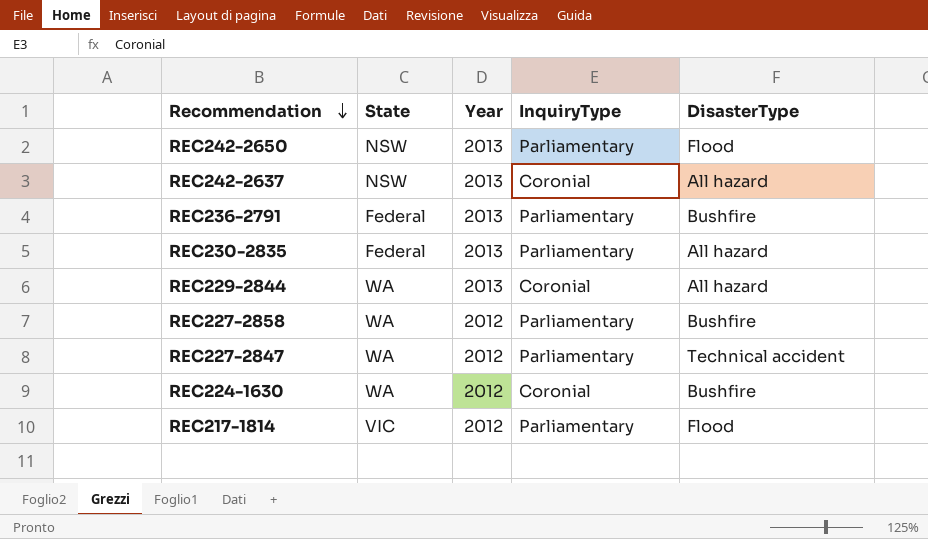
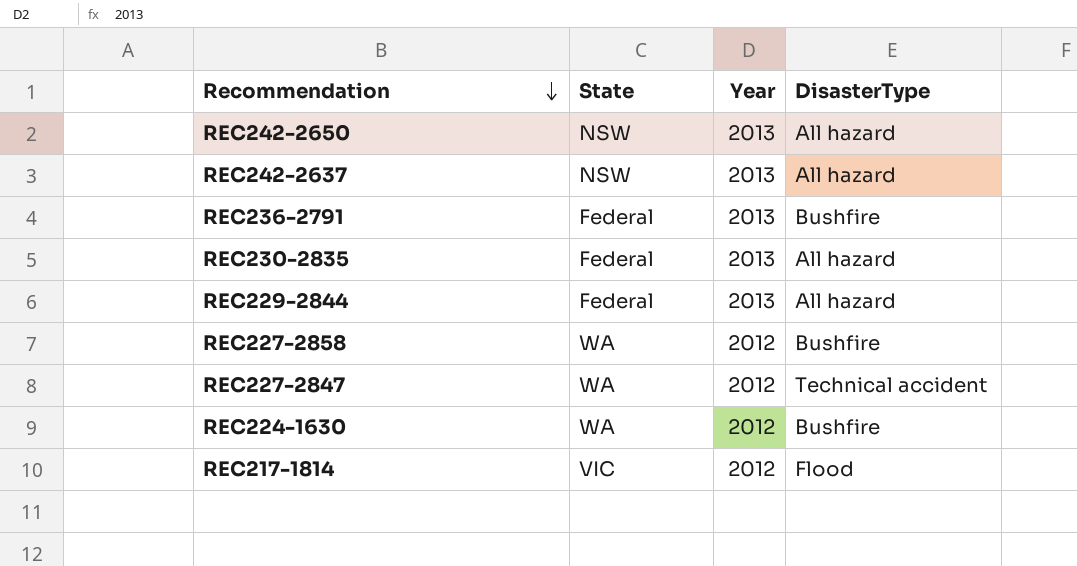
column InquiryType | position: 4 -> none
REC242-2650 | DisasterType: Flood -> All hazard
REC229-2844 | State: WA -> Federal

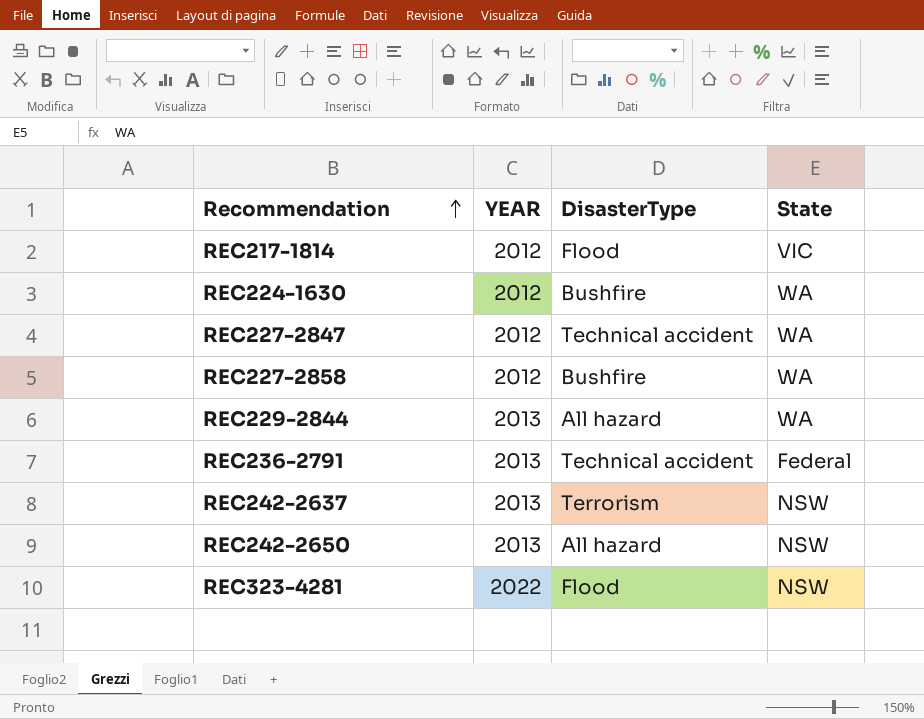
row order: Recommendation descending -> Recommendation ascending
column name: Year -> YEAR
column State | position: 2 -> 4
row REC230-2835: Federal | 2013 | All hazard -> none
REC229-2844 | State: Federal -> WA
REC236-2791 | DisasterType: Bushfire -> Technical accident
REC242-2637 | DisasterType: All hazard -> Terrorism
row REC323-4281: none -> 2022 | Flood | NSW

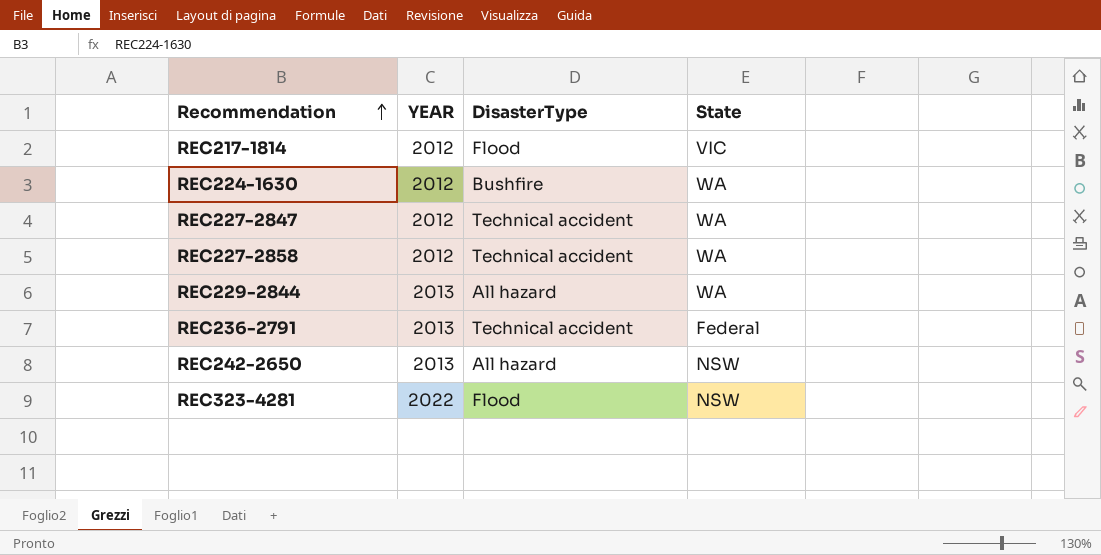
row REC242-2637: 2013 | Terrorism | NSW -> none
REC227-2858 | DisasterType: Bushfire -> Technical accident

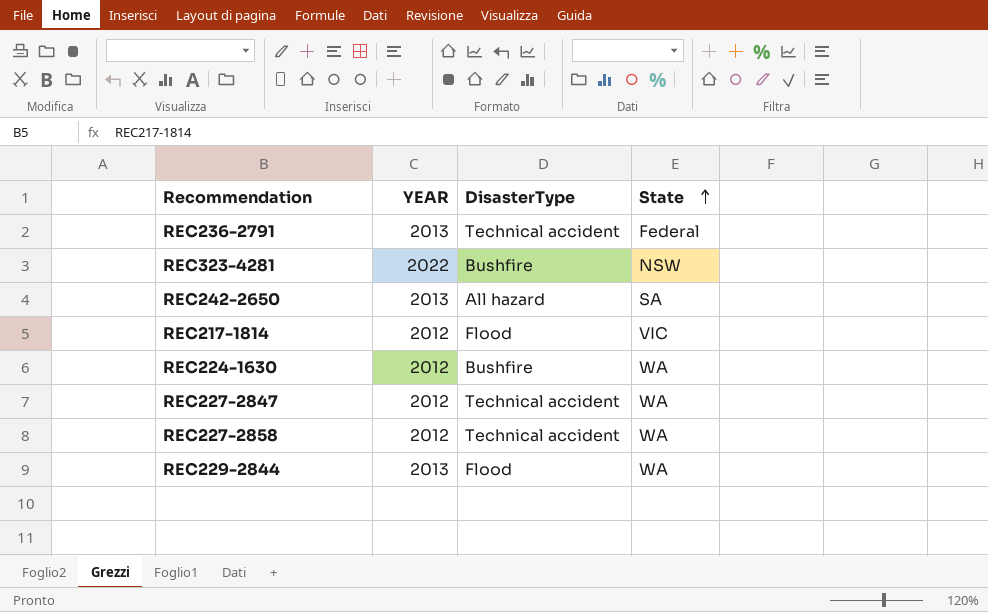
row order: Recommendation ascending -> State ascending
REC323-4281 | DisasterType: Flood -> Bushfire
REC242-2650 | State: NSW -> SA
REC229-2844 | DisasterType: All hazard -> Flood

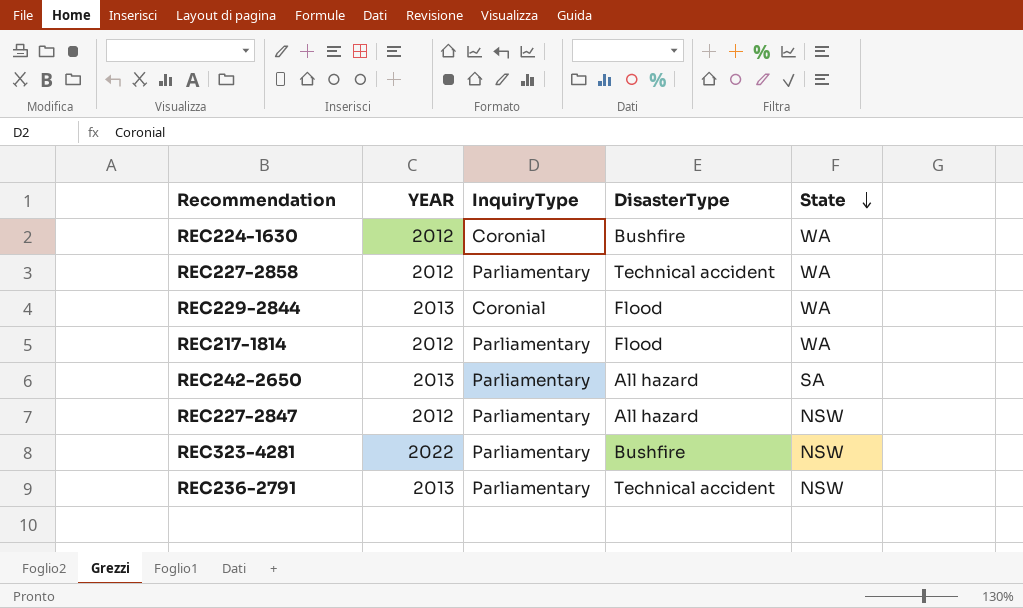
row order: State ascending -> State descending
column InquiryType | position: none -> 3
REC217-1814 | State: VIC -> WA
REC227-2847 | DisasterType: Technical accident -> All hazard
REC227-2847 | State: WA -> NSW
REC236-2791 | State: Federal -> NSW

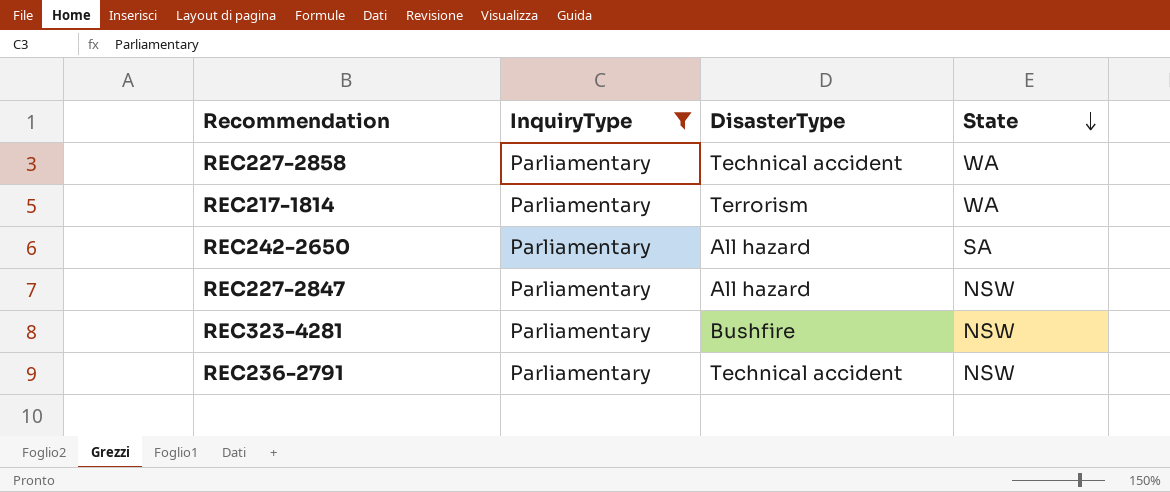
filter: none -> InquiryType = Parliamentary
column YEAR | position: 2 -> none
REC217-1814 | DisasterType: Flood -> Terrorism

